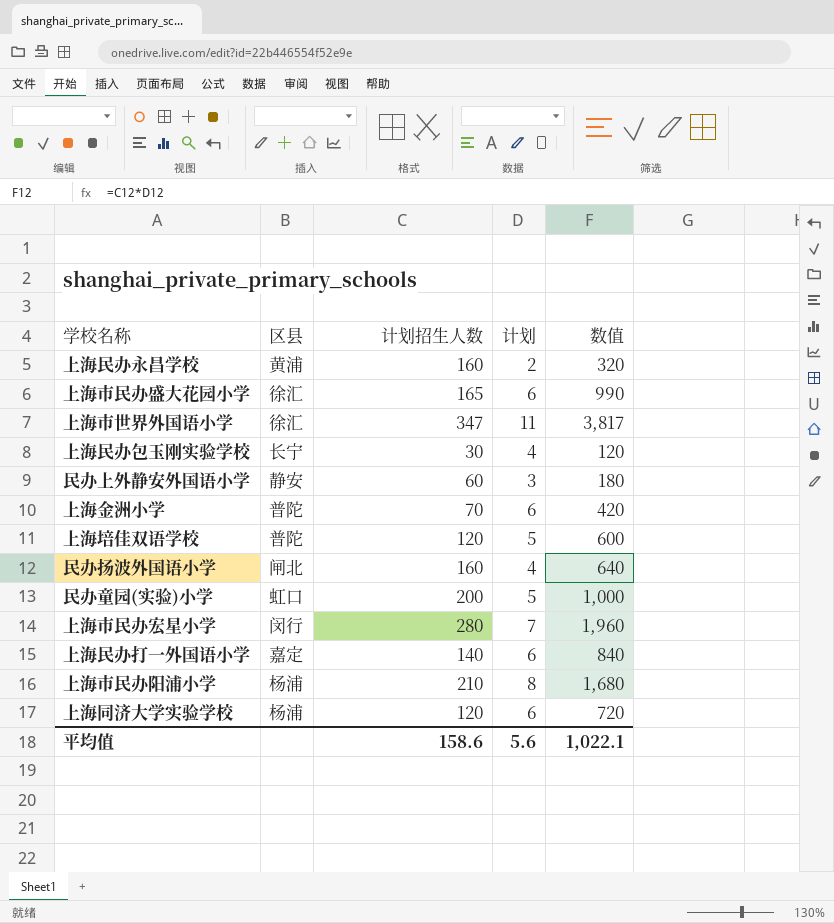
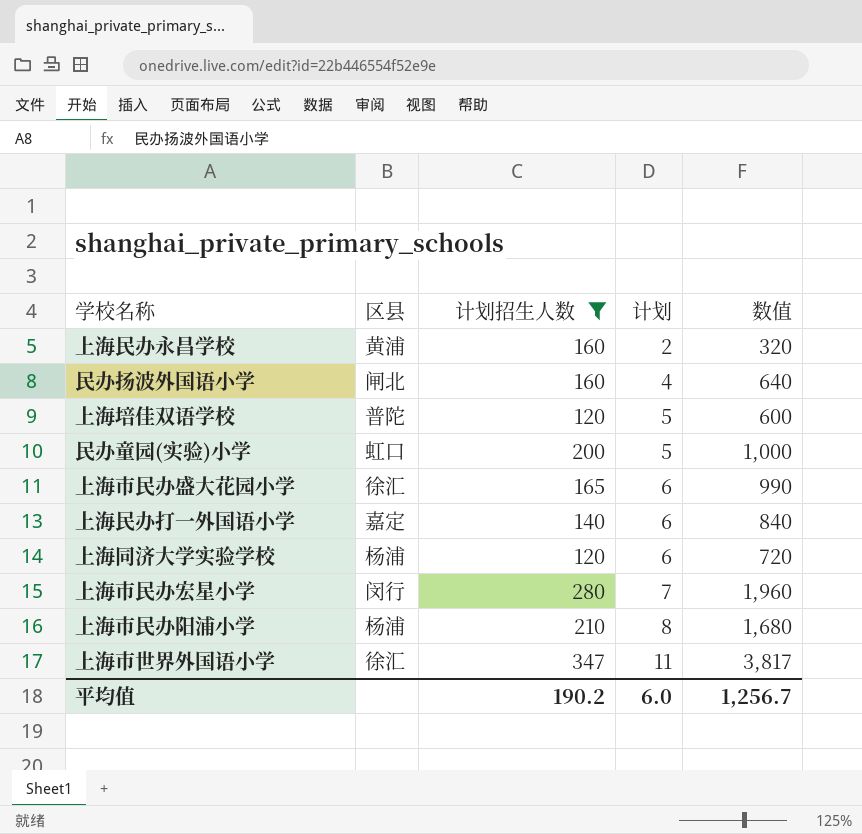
filter: none -> 计划招生人数 >= 120
row order: none -> 计划 ascending
平均值 | 计划招生人数: 158.6 -> 190.2
平均值 | 计划: 5.6 -> 6.0
平均值 | 数值: 1,022.1 -> 1,256.7

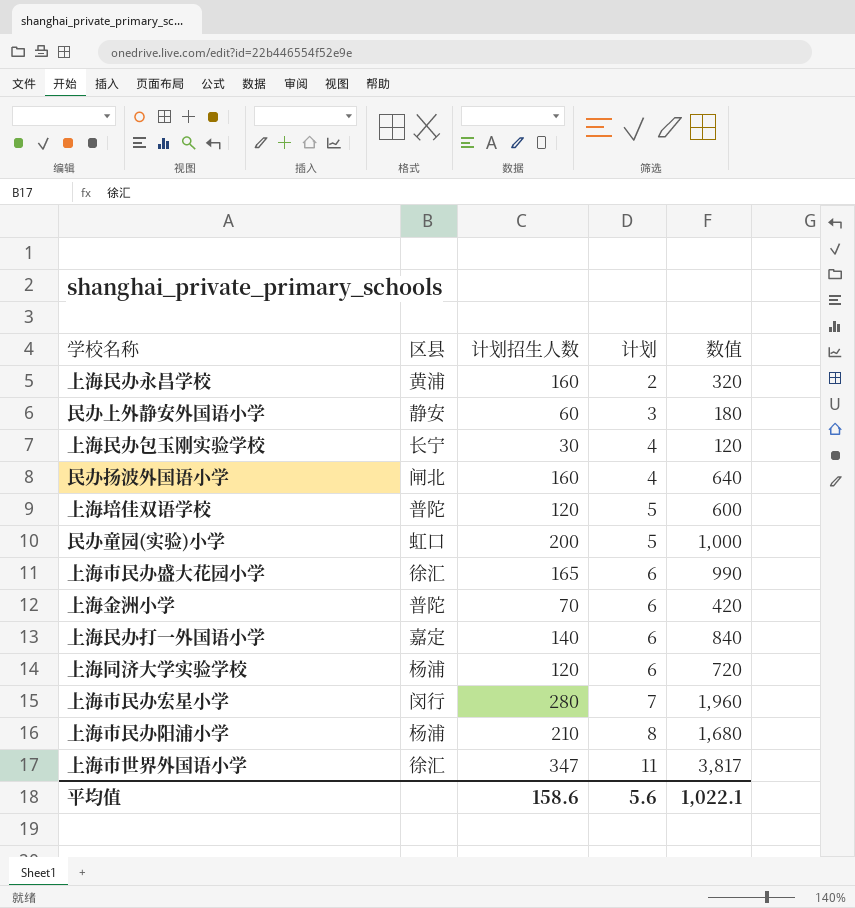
filter: 计划招生人数 >= 120 -> none
平均值 | 计划招生人数: 190.2 -> 158.6
平均值 | 计划: 6.0 -> 5.6
平均值 | 数值: 1,256.7 -> 1,022.1

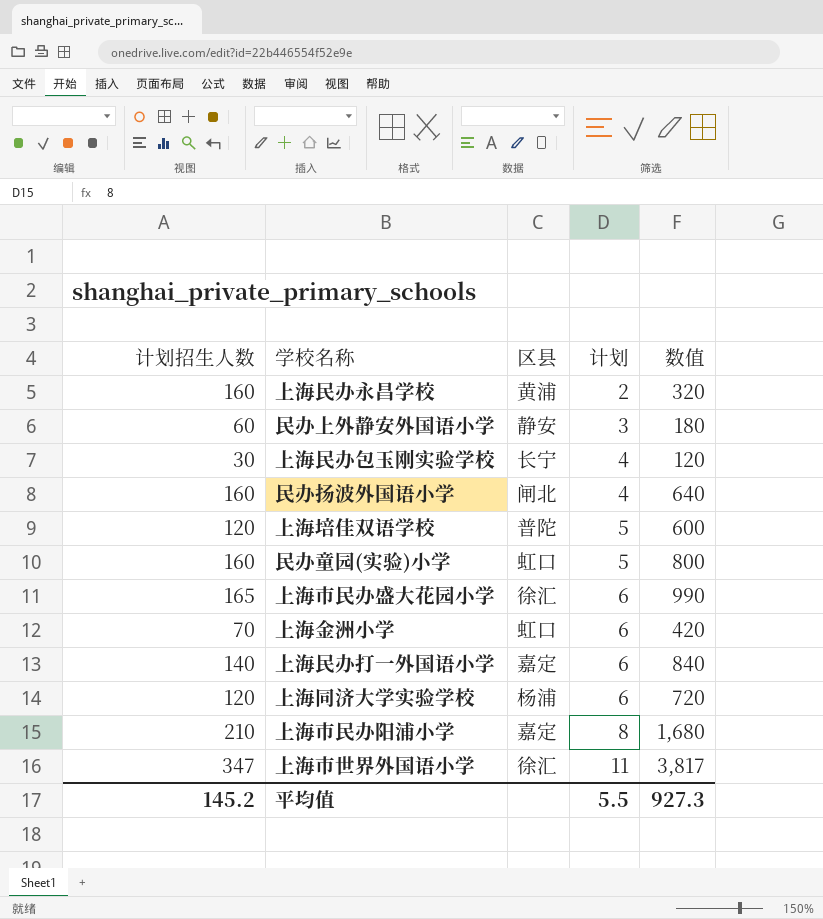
column 计划招生人数 | position: 3 -> 1
row 上海市民办宏星小学: 闵行 | 280 | 7 | 1,960 -> none
民办童园(实验)小学 | 计划招生人数: 200 -> 160
民办童园(实验)小学 | 数值: 1,000 -> 800
上海金洲小学 | 区县: 普陀 -> 虹口
上海市民办阳浦小学 | 区县: 杨浦 -> 嘉定
平均值 | 计划招生人数: 158.6 -> 145.2
平均值 | 计划: 5.6 -> 5.5
平均值 | 数值: 1,022.1 -> 927.3

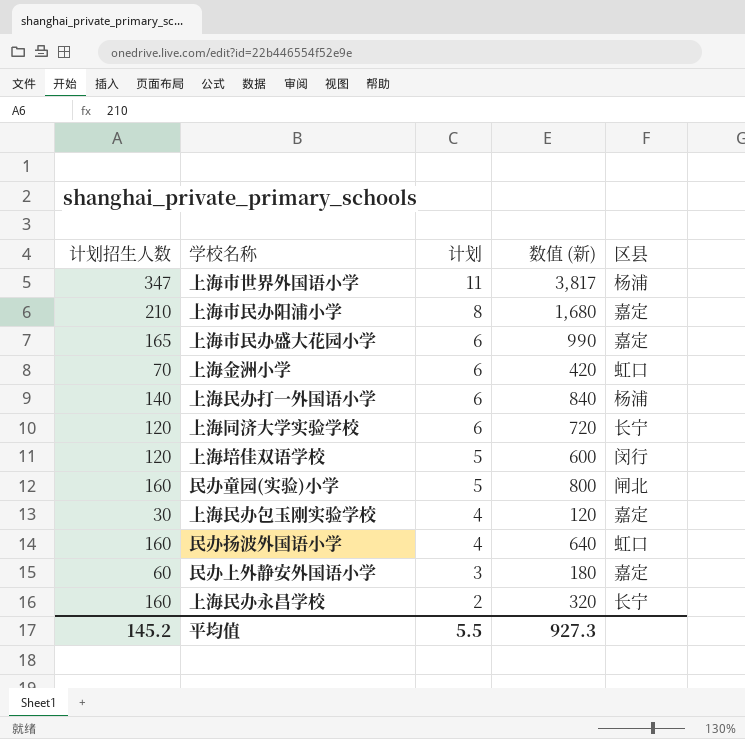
row order: 计划 ascending -> 计划 descending
column name: 数值 -> 数值 (新)
column 区县 | position: 3 -> 5
上海市世界外国语小学 | 区县: 徐汇 -> 杨浦
上海市民办盛大花园小学 | 区县: 徐汇 -> 嘉定
上海民办打一外国语小学 | 区县: 嘉定 -> 杨浦
上海同济大学实验学校 | 区县: 杨浦 -> 长宁
上海培佳双语学校 | 区县: 普陀 -> 闵行
民办童园(实验)小学 | 区县: 虹口 -> 闸北
上海民办包玉刚实验学校 | 区县: 长宁 -> 嘉定
民办扬波外国语小学 | 区县: 闸北 -> 虹口
民办上外静安外国语小学 | 区县: 静安 -> 嘉定
上海民办永昌学校 | 区县: 黄浦 -> 长宁

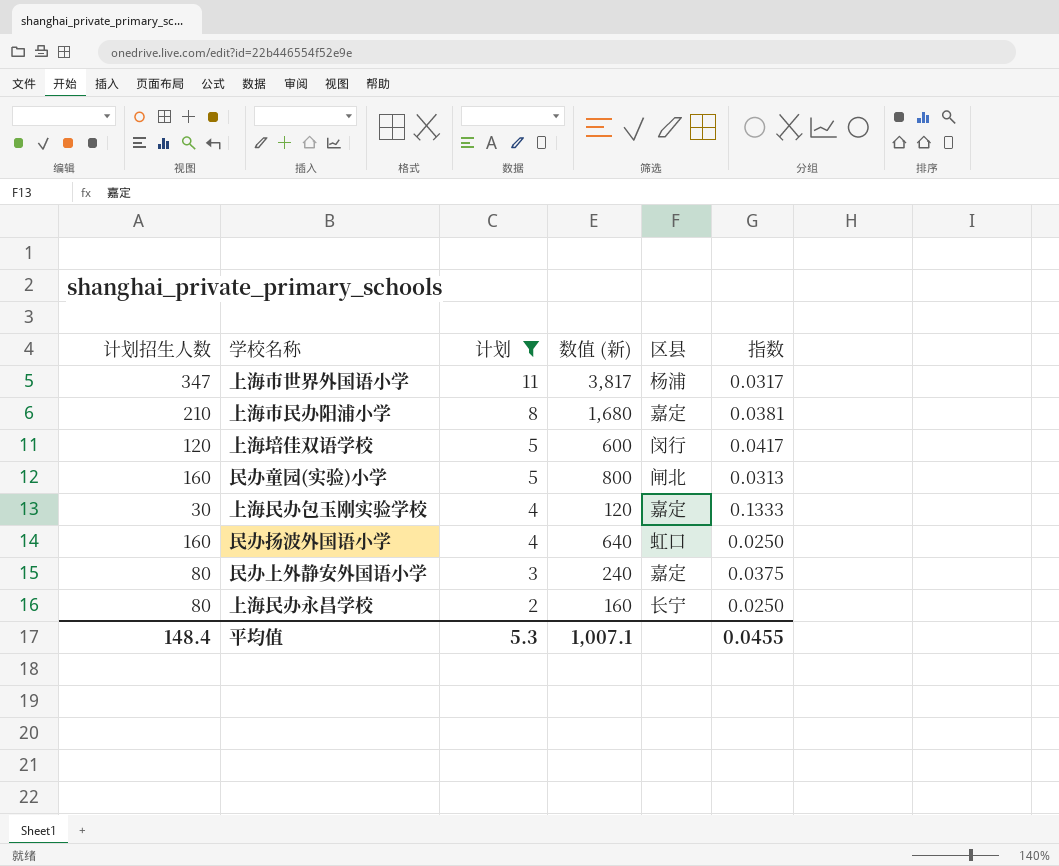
filter: none -> 计划 != 6
column 指数 | formula: none -> [计划] / [计划招生人数]
民办上外静安外国语小学 | 计划招生人数: 60 -> 80
民办上外静安外国语小学 | 数值 (新): 180 -> 240
上海民办永昌学校 | 计划招生人数: 160 -> 80
上海民办永昌学校 | 数值 (新): 320 -> 160
平均值 | 计划招生人数: 145.2 -> 148.4
平均值 | 计划: 5.5 -> 5.3
平均值 | 数值 (新): 927.3 -> 1,007.1

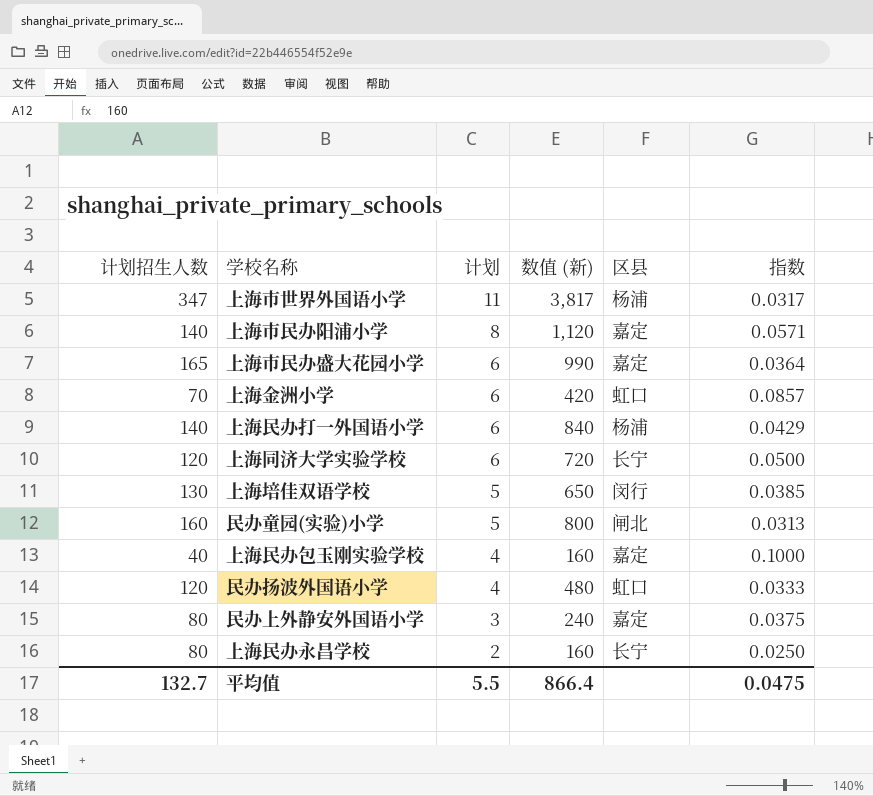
filter: 计划 != 6 -> none
上海市民办阳浦小学 | 计划招生人数: 210 -> 140
上海市民办阳浦小学 | 数值 (新): 1,680 -> 1,120
上海市民办阳浦小学 | 指数: 0.0381 -> 0.0571
上海培佳双语学校 | 计划招生人数: 120 -> 130
上海培佳双语学校 | 数值 (新): 600 -> 650
上海培佳双语学校 | 指数: 0.0417 -> 0.0385
上海民办包玉刚实验学校 | 计划招生人数: 30 -> 40
上海民办包玉刚实验学校 | 数值 (新): 120 -> 160
上海民办包玉刚实验学校 | 指数: 0.1333 -> 0.1000
民办扬波外国语小学 | 计划招生人数: 160 -> 120
民办扬波外国语小学 | 数值 (新): 640 -> 480
民办扬波外国语小学 | 指数: 0.0250 -> 0.0333
平均值 | 计划招生人数: 148.4 -> 132.7
平均值 | 计划: 5.3 -> 5.5
平均值 | 数值 (新): 1,007.1 -> 866.4
平均值 | 指数: 0.0455 -> 0.0475

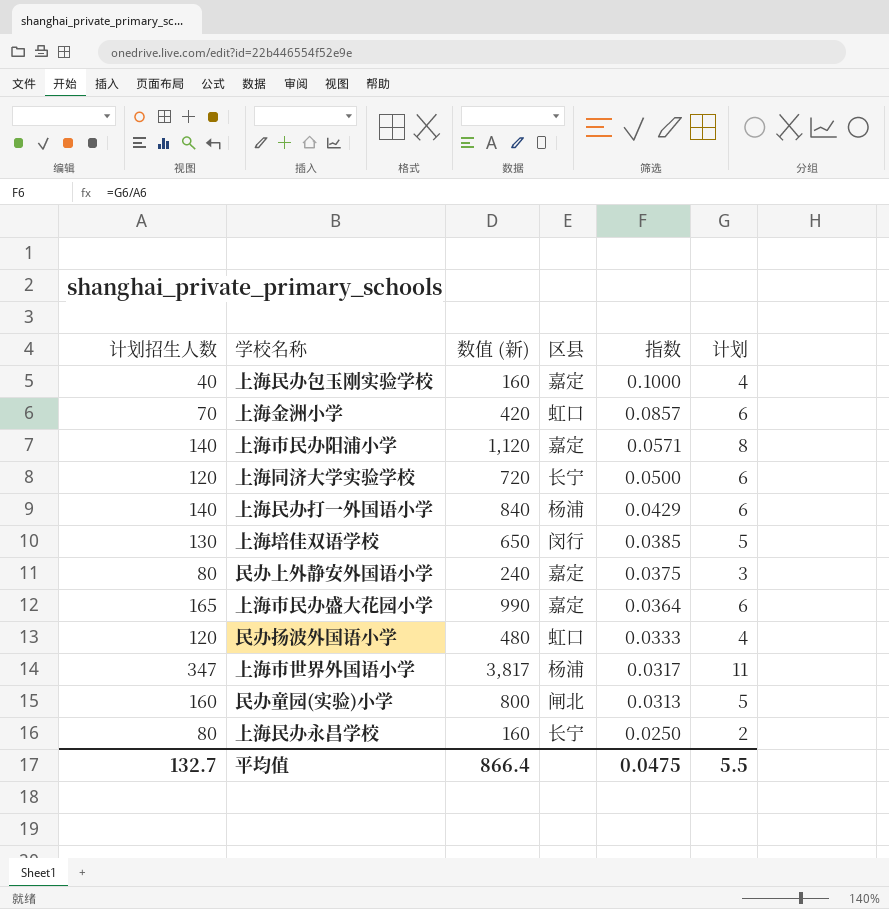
row order: 计划 descending -> 指数 descending
column 计划 | position: 3 -> 6

